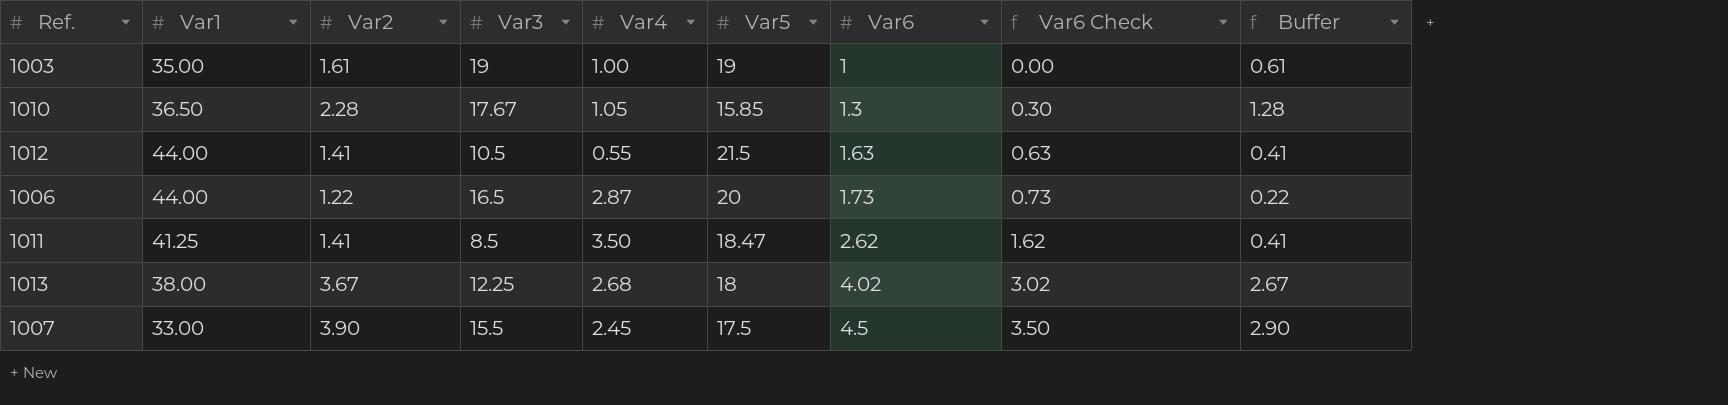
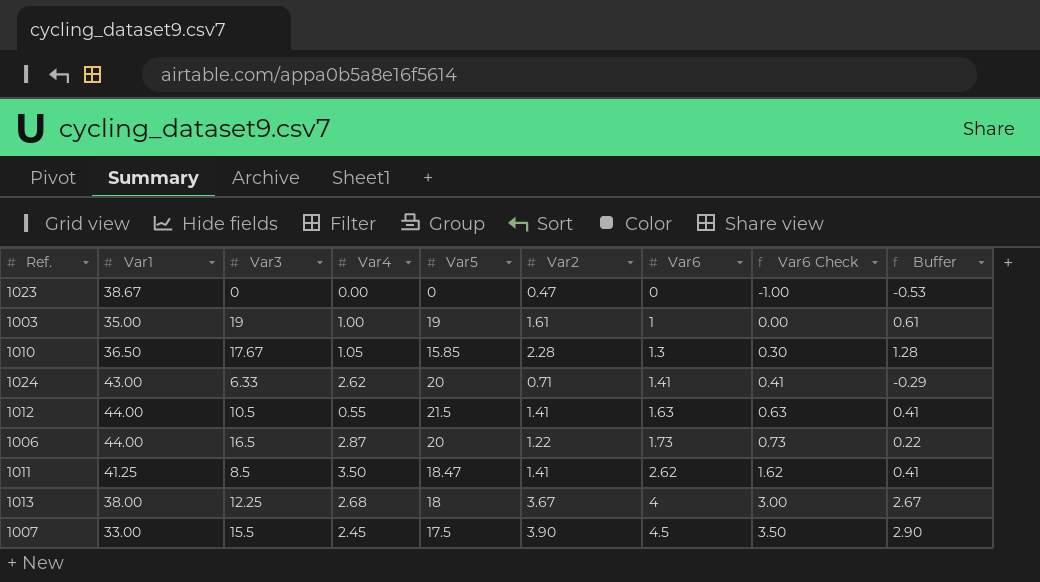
column Var2 | position: 3 -> 6
row 1023: none -> 38.67 | 0 | 0.00 | 0 | 0.47 | 0 | -1.00 | -0.53
row 1024: none -> 43.00 | 6.33 | 2.62 | 20 | 0.71 | 1.41 | 0.41 | -0.29
1013 | Var6: 4.02 -> 4
1013 | Var6 Check: 3.02 -> 3.00

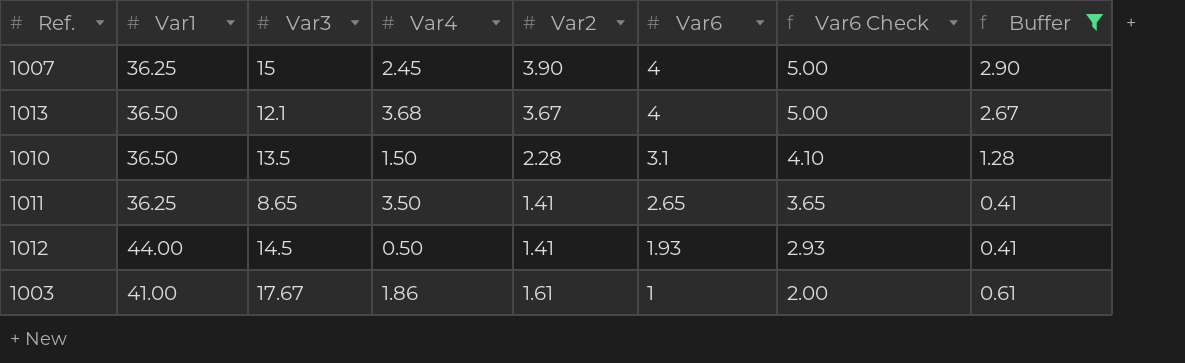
filter: none -> Buffer >= 0.41
row order: Var6 ascending -> Var6 descending
column Var5 | position: 5 -> none
column Var6 Check | formula: [Var6] - 1 -> [Var6] + 1
1007 | Var1: 33.00 -> 36.25
1007 | Var3: 15.5 -> 15
1007 | Var6: 4.5 -> 4
1013 | Var1: 38.00 -> 36.50
1013 | Var3: 12.25 -> 12.1
1013 | Var4: 2.68 -> 3.68
1010 | Var3: 17.67 -> 13.5
1010 | Var4: 1.05 -> 1.50
1010 | Var6: 1.3 -> 3.1
1011 | Var1: 41.25 -> 36.25
1011 | Var3: 8.5 -> 8.65
1011 | Var6: 2.62 -> 2.65
1012 | Var3: 10.5 -> 14.5
1012 | Var4: 0.55 -> 0.50
1012 | Var6: 1.63 -> 1.93
1003 | Var1: 35.00 -> 41.00
1003 | Var3: 19 -> 17.67
1003 | Var4: 1.00 -> 1.86

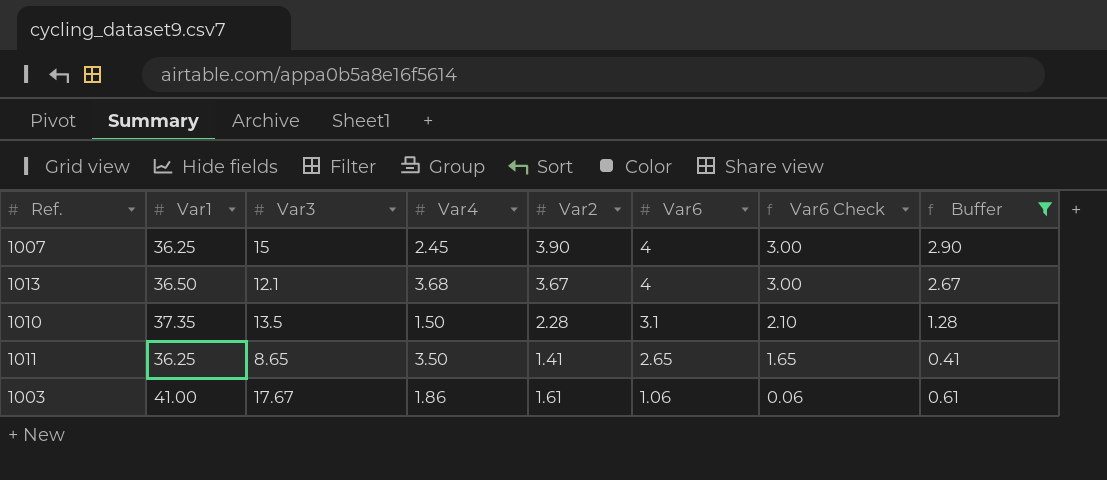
column Var6 Check | formula: [Var6] + 1 -> [Var6] - 1
row 1012: 44.00 | 14.5 | 0.50 | 1.41 | 1.93 | 2.93 | 0.41 -> none
1010 | Var1: 36.50 -> 37.35
1003 | Var6: 1 -> 1.06

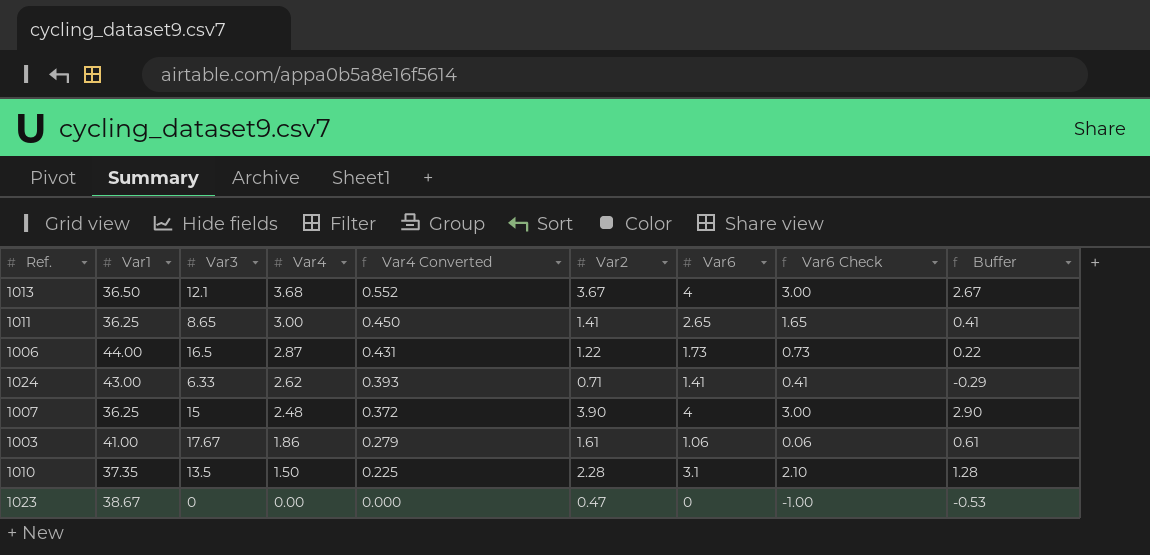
filter: Buffer >= 0.41 -> none
row order: Var6 descending -> Var4 descending
column Var4 Converted | formula: none -> [Var4] * 0.15
1011 | Var4: 3.50 -> 3.00
1007 | Var4: 2.45 -> 2.48

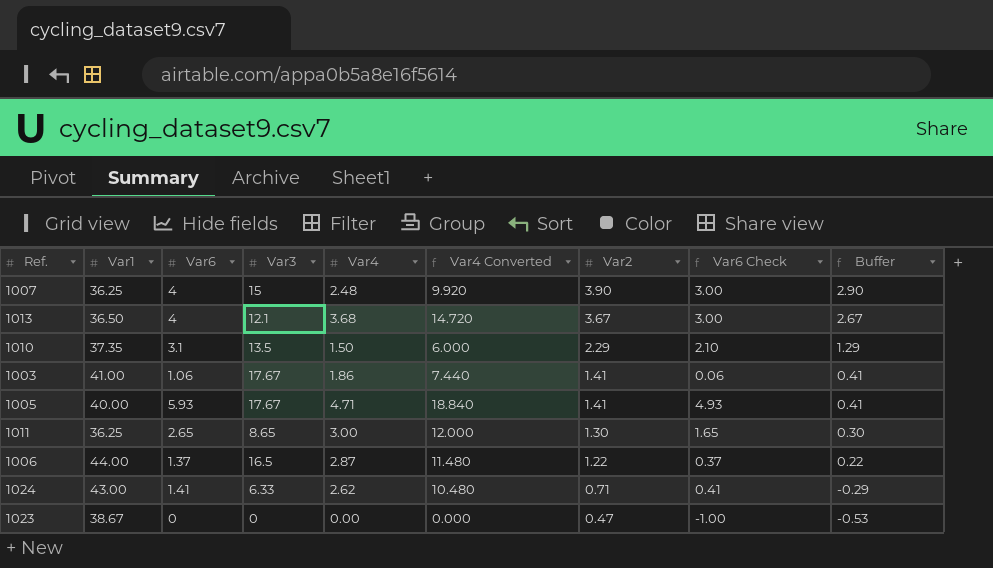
row order: Var4 descending -> Var2 descending
column Var6 | position: 7 -> 3
column Var4 Converted | formula: [Var4] * 0.15 -> [Var4] * 4
1010 | Var2: 2.28 -> 2.29
1010 | Buffer: 1.28 -> 1.29
1003 | Var2: 1.61 -> 1.41
1003 | Buffer: 0.61 -> 0.41
row 1005: none -> 40.00 | 5.93 | 17.67 | 4.71 | 18.840 | 1.41 | 4.93 | 0.41
1011 | Var2: 1.41 -> 1.30
1011 | Buffer: 0.41 -> 0.30
1006 | Var6: 1.73 -> 1.37
1006 | Var6 Check: 0.73 -> 0.37

